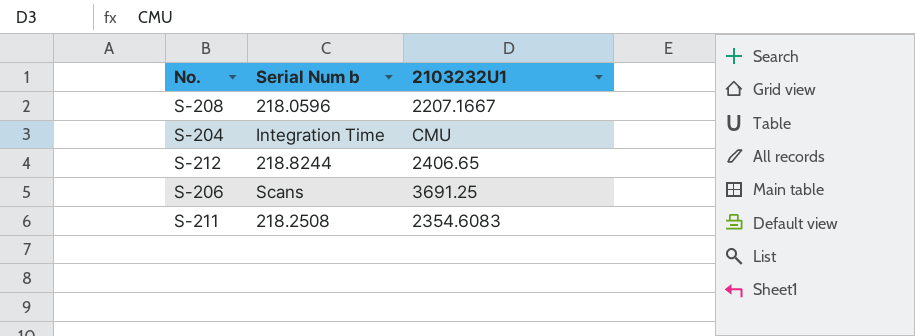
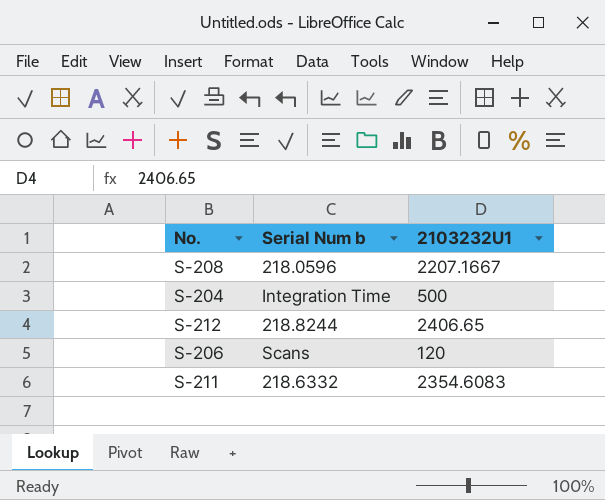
S-204 | 2103232U1: CMU -> 500
S-206 | 2103232U1: 3691.25 -> 120
S-211 | Serial Num b: 218.2508 -> 218.6332

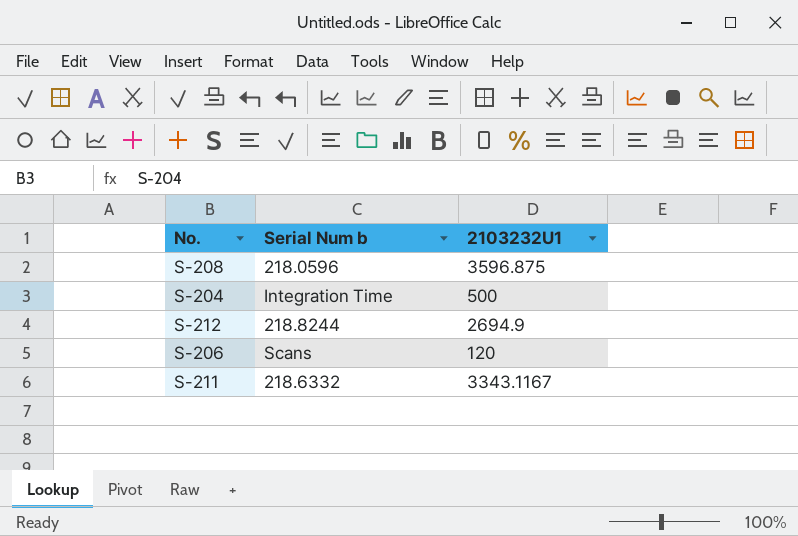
S-208 | 2103232U1: 2207.1667 -> 3596.875
S-212 | 2103232U1: 2406.65 -> 2694.9
S-211 | 2103232U1: 2354.6083 -> 3343.1167

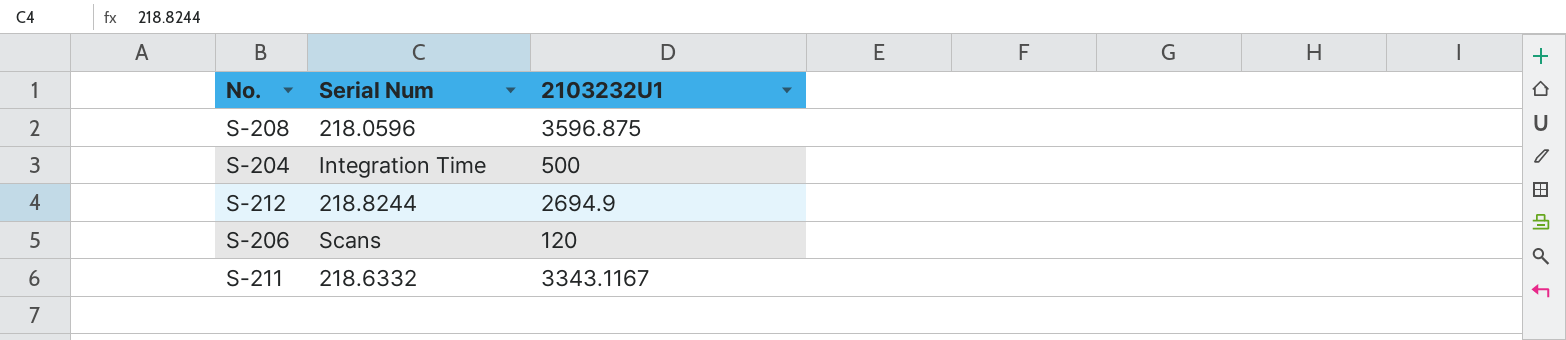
column name: Serial Num b -> Serial Num

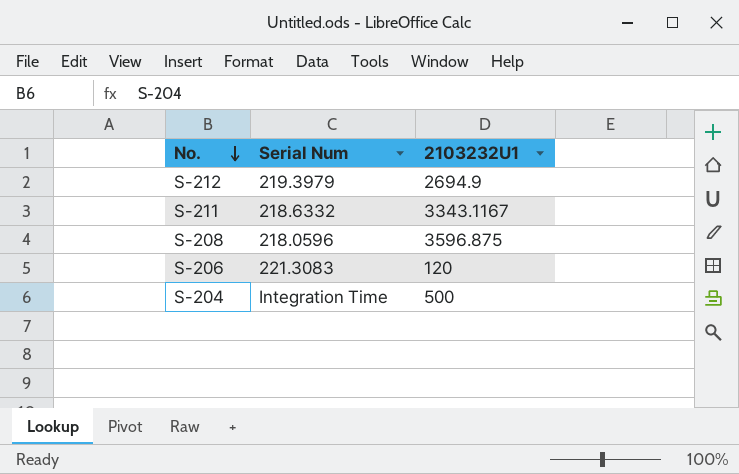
row order: none -> No. descending
S-212 | Serial Num: 218.8244 -> 219.3979
S-206 | Serial Num: Scans -> 221.3083

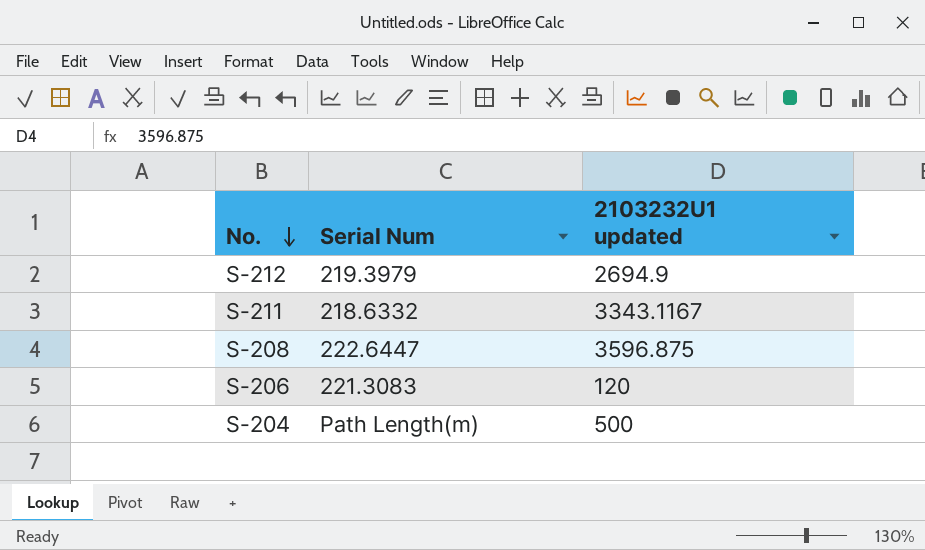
column name: 2103232U1 -> 2103232U1 updated
S-208 | Serial Num: 218.0596 -> 222.6447
S-204 | Serial Num: Integration Time -> Path Length(m)

